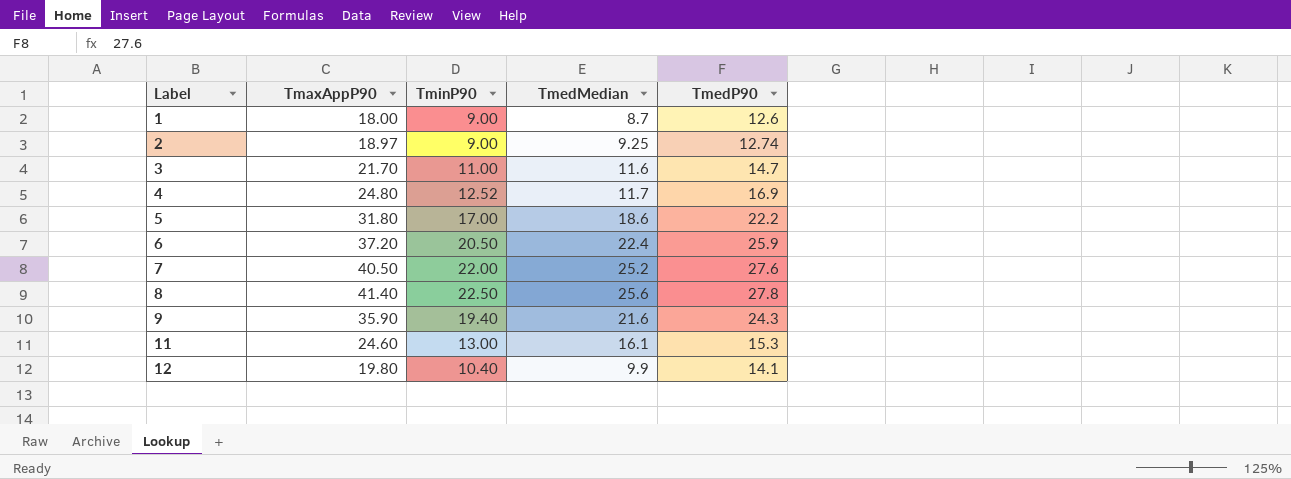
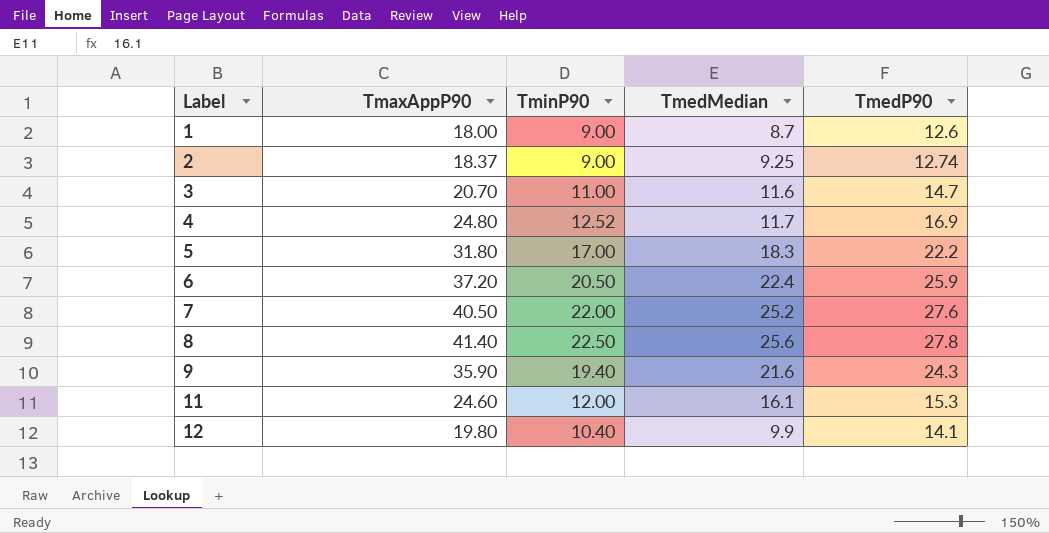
2 | TmaxAppP90: 18.97 -> 18.37
3 | TmaxAppP90: 21.70 -> 20.70
5 | TmedMedian: 18.6 -> 18.3
11 | TminP90: 13.00 -> 12.00

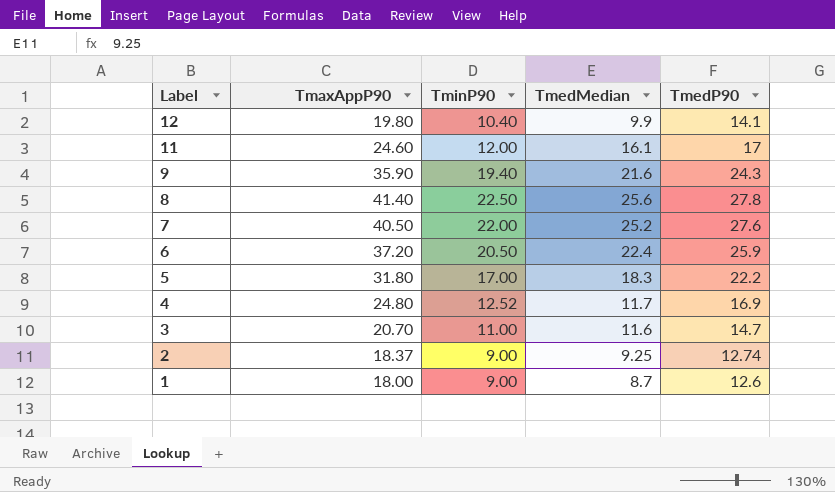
row order: Label ascending -> Label descending
11 | TmedP90: 15.3 -> 17

